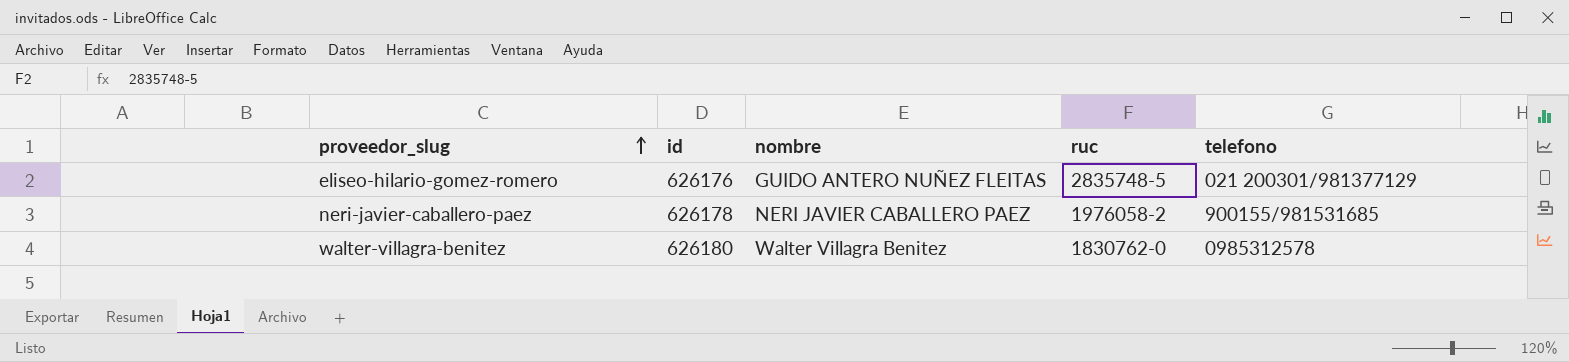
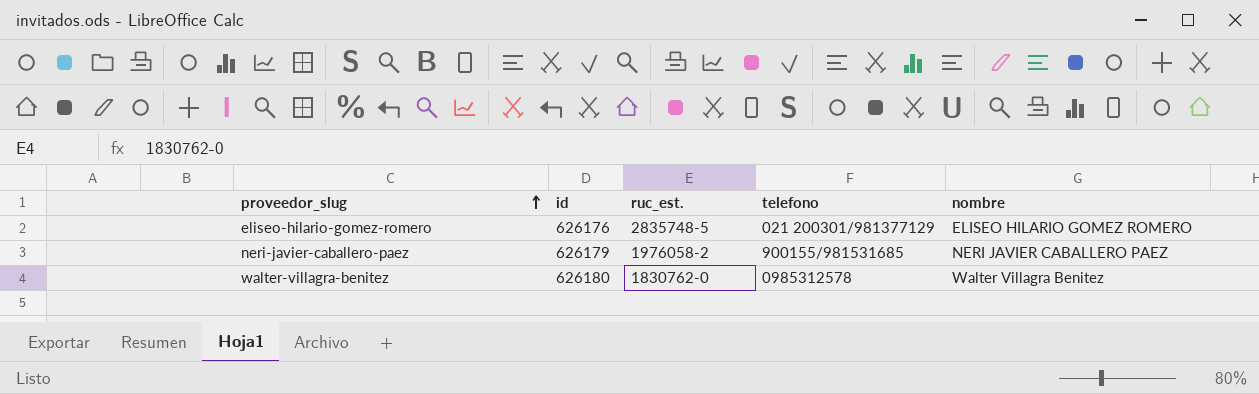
column name: ruc -> ruc_est.
column nombre | position: 3 -> 5
eliseo-hilario-gomez-romero | nombre: GUIDO ANTERO NUÑEZ FLEITAS -> ELISEO HILARIO GOMEZ ROMERO
neri-javier-caballero-paez | id: 626178 -> 626179

